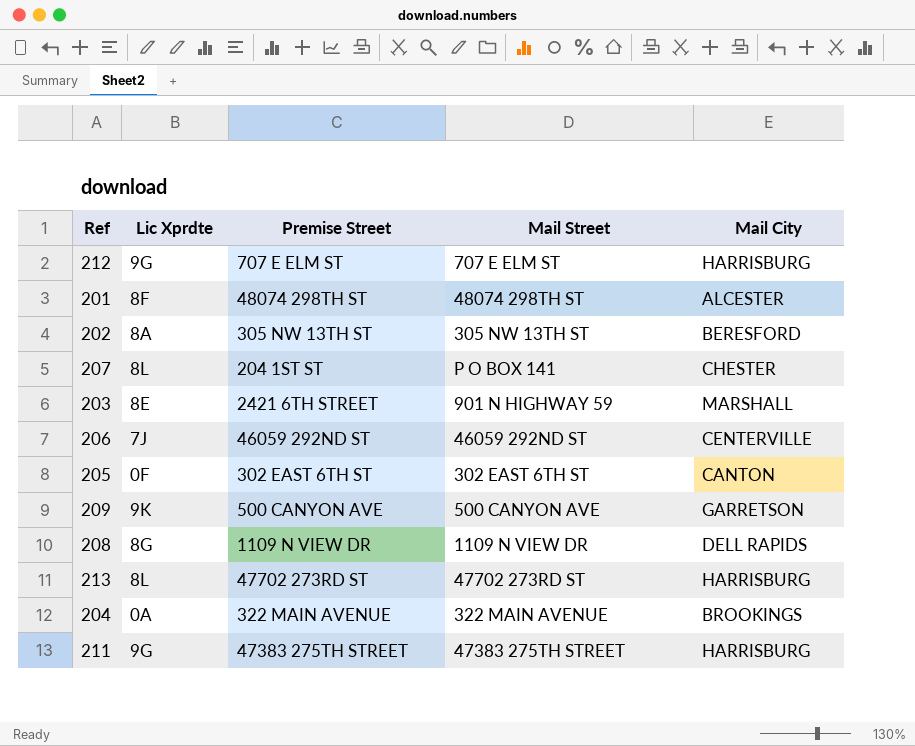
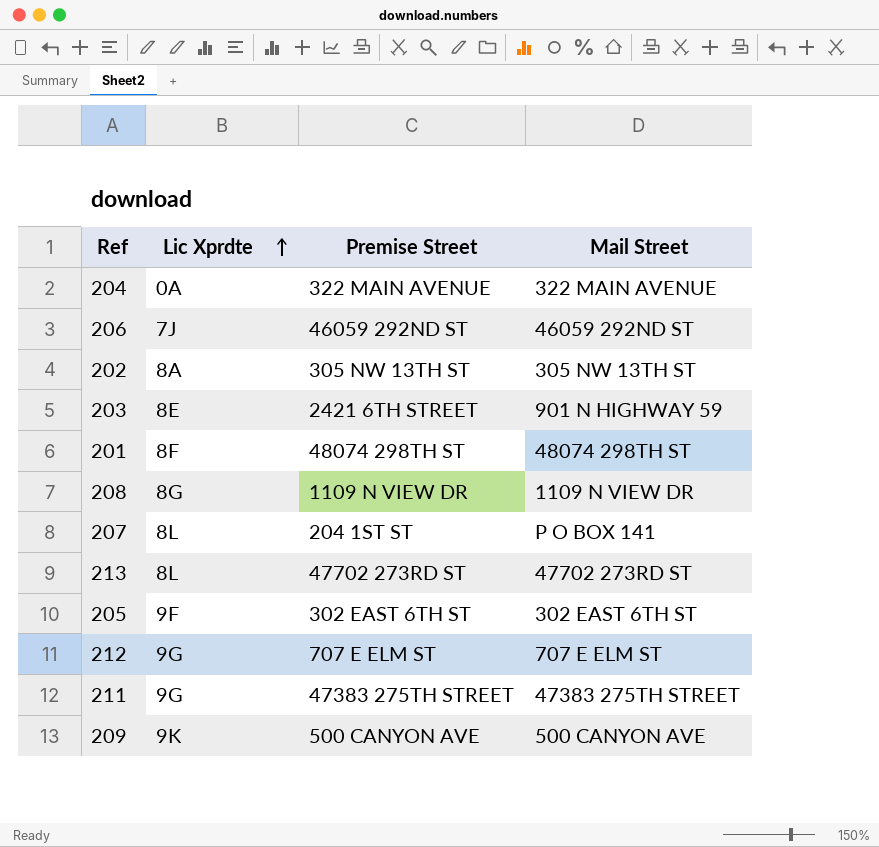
row order: none -> Lic Xprdte ascending
column Mail City | position: 5 -> none
205 | Lic Xprdte: 0F -> 9F

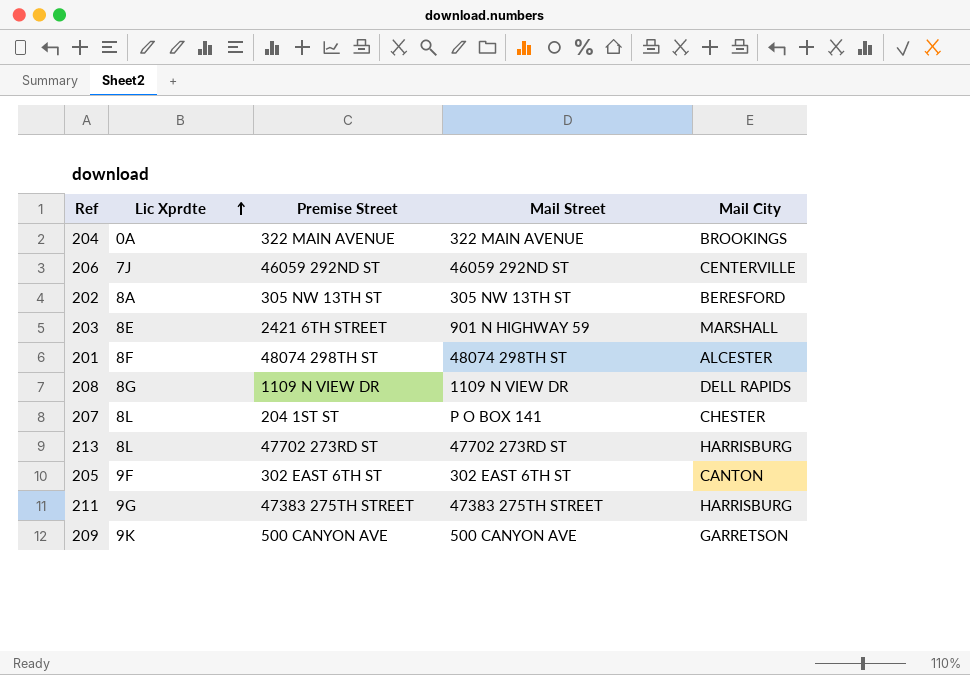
column Mail City | position: none -> 5
row 212: 9G | 707 E ELM ST | 707 E ELM ST -> none

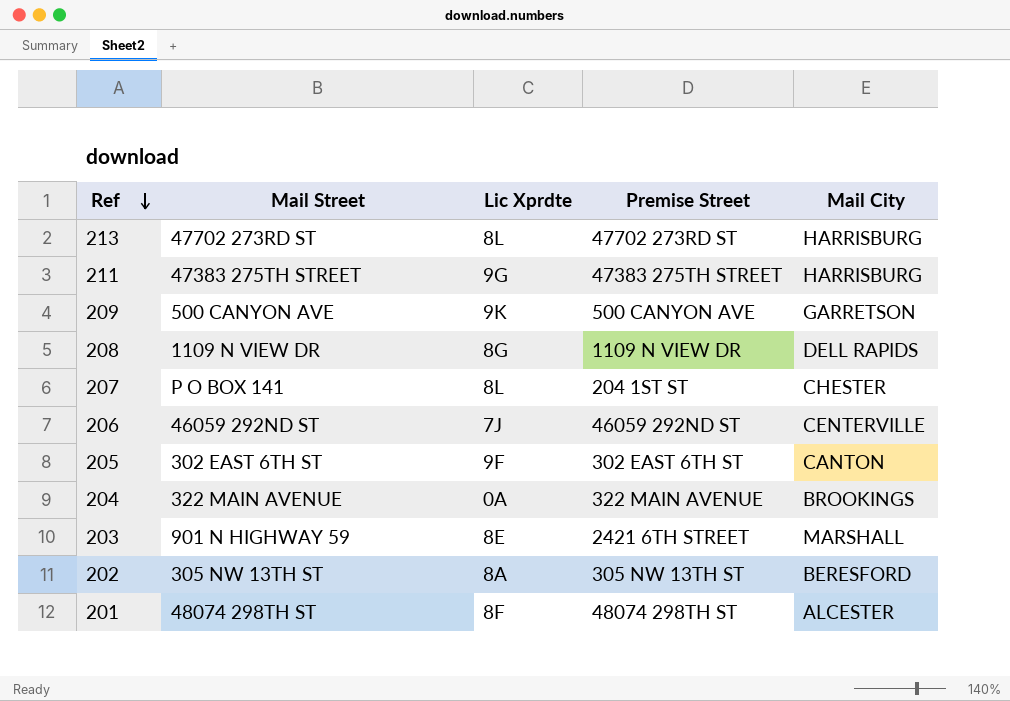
row order: Lic Xprdte ascending -> Ref descending
column Mail Street | position: 4 -> 2

